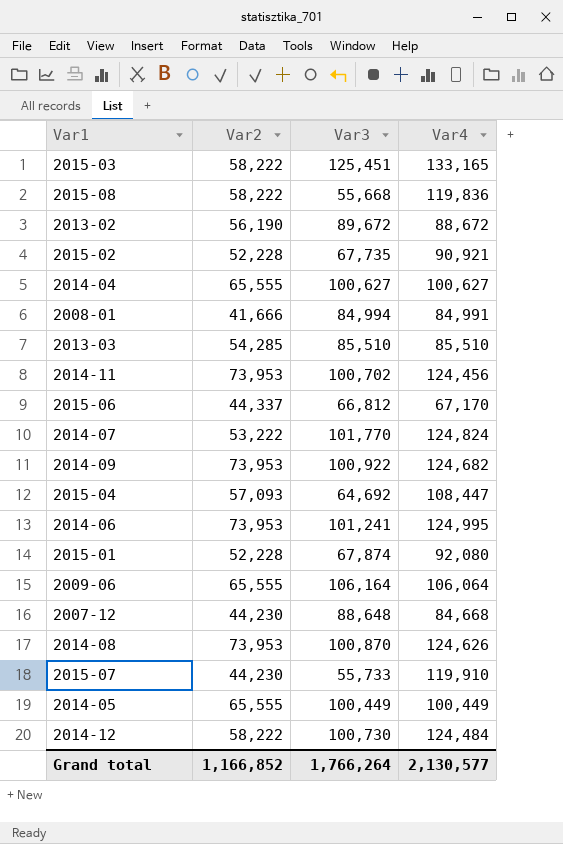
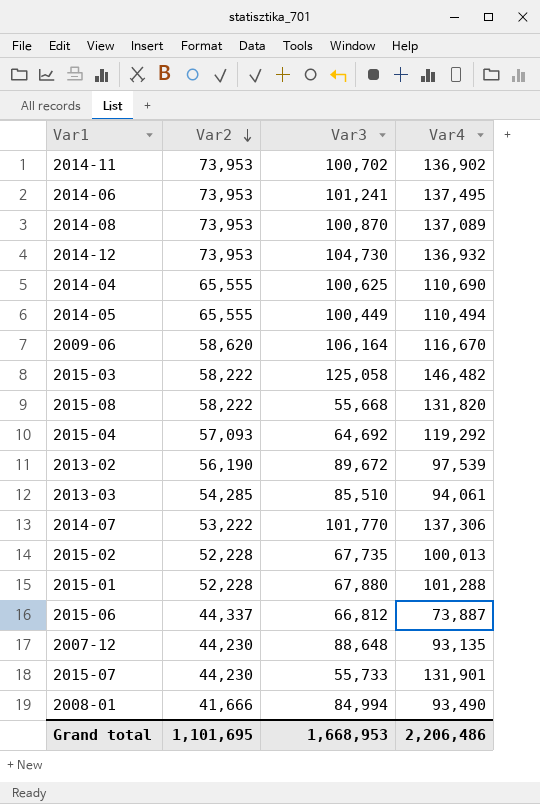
row order: none -> Var2 descending
row 2014-09: 73,953 | 100,922 | 124,682 -> none
2014-11 | Var4: 124,456 -> 136,902
2014-06 | Var4: 124,995 -> 137,495
2014-08 | Var4: 124,626 -> 137,089
2014-12 | Var2: 58,222 -> 73,953
2014-12 | Var3: 100,730 -> 104,730
2014-12 | Var4: 124,484 -> 136,932
2014-04 | Var3: 100,627 -> 100,625
2014-04 | Var4: 100,627 -> 110,690
2014-05 | Var4: 100,449 -> 110,494
2009-06 | Var2: 65,555 -> 58,620
2009-06 | Var4: 106,064 -> 116,670
2015-03 | Var3: 125,451 -> 125,058
2015-03 | Var4: 133,165 -> 146,482
2015-08 | Var4: 119,836 -> 131,820
2015-04 | Var4: 108,447 -> 119,292
2013-02 | Var4: 88,672 -> 97,539
2013-03 | Var4: 85,510 -> 94,061
2014-07 | Var4: 124,824 -> 137,306
2015-02 | Var4: 90,921 -> 100,013
2015-01 | Var3: 67,874 -> 67,880
2015-01 | Var4: 92,080 -> 101,288
2015-06 | Var4: 67,170 -> 73,887
2007-12 | Var4: 84,668 -> 93,135
2015-07 | Var4: 119,910 -> 131,901
2008-01 | Var4: 84,991 -> 93,490
Grand total | Var2: 1,166,852 -> 1,101,695
Grand total | Var3: 1,766,264 -> 1,668,953
Grand total | Var4: 2,130,577 -> 2,206,486

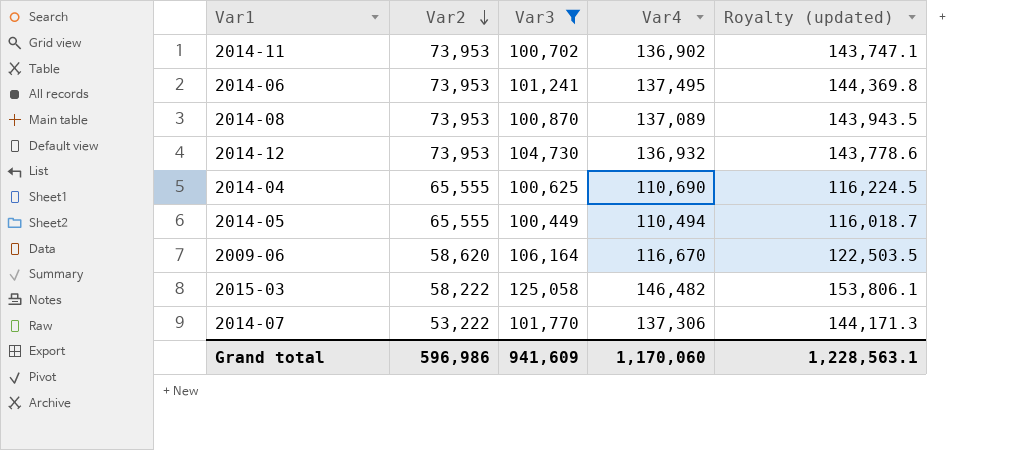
filter: none -> Var3 >= 100,449
column Royalty (updated) | formula: none -> [Var4] * 1.05
Grand total | Var2: 1,101,695 -> 596,986
Grand total | Var3: 1,668,953 -> 941,609
Grand total | Var4: 2,206,486 -> 1,170,060

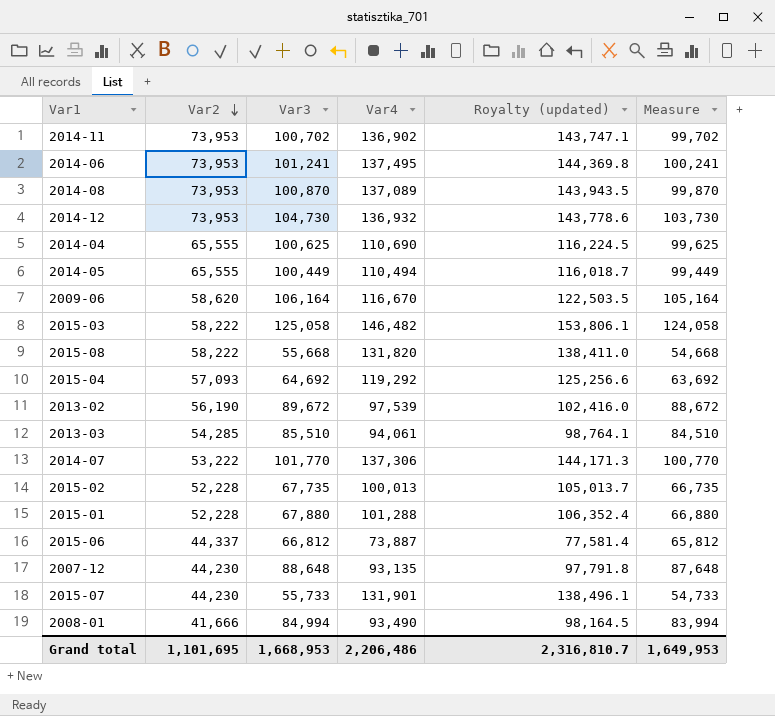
filter: Var3 >= 100,449 -> none
column Measure | formula: none -> [Var3] - 1000
Grand total | Var2: 596,986 -> 1,101,695
Grand total | Var3: 941,609 -> 1,668,953
Grand total | Var4: 1,170,060 -> 2,206,486
Grand total | Royalty (updated): 1,228,563.1 -> 2,316,810.7

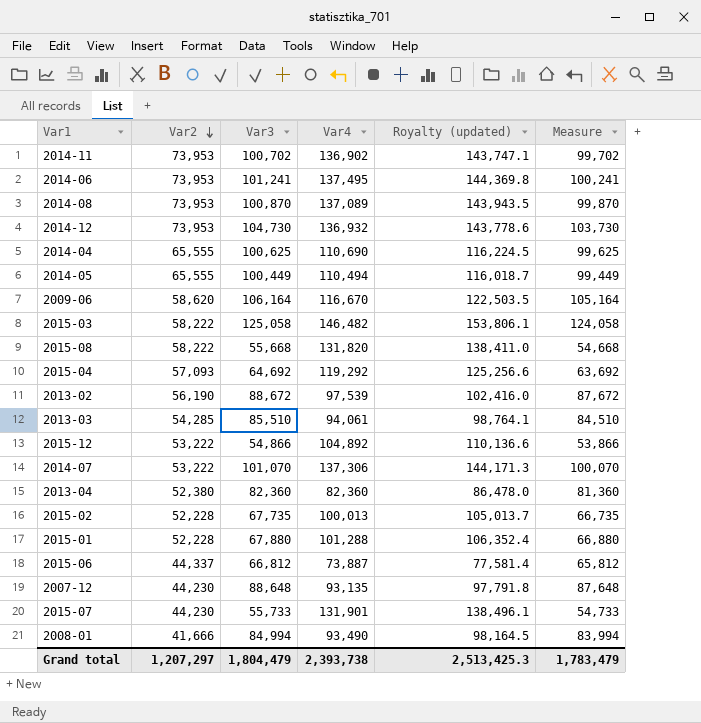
2013-02 | Var3: 89,672 -> 88,672
2013-02 | Measure: 88,672 -> 87,672
row 2015-12: none -> 53,222 | 54,866 | 104,892 | 110,136.6 | 53,866
2014-07 | Var3: 101,770 -> 101,070
2014-07 | Measure: 100,770 -> 100,070
row 2013-04: none -> 52,380 | 82,360 | 82,360 | 86,478.0 | 81,360
Grand total | Var2: 1,101,695 -> 1,207,297
Grand total | Var3: 1,668,953 -> 1,804,479
Grand total | Var4: 2,206,486 -> 2,393,738
Grand total | Royalty (updated): 2,316,810.7 -> 2,513,425.3
Grand total | Measure: 1,649,953 -> 1,783,479

